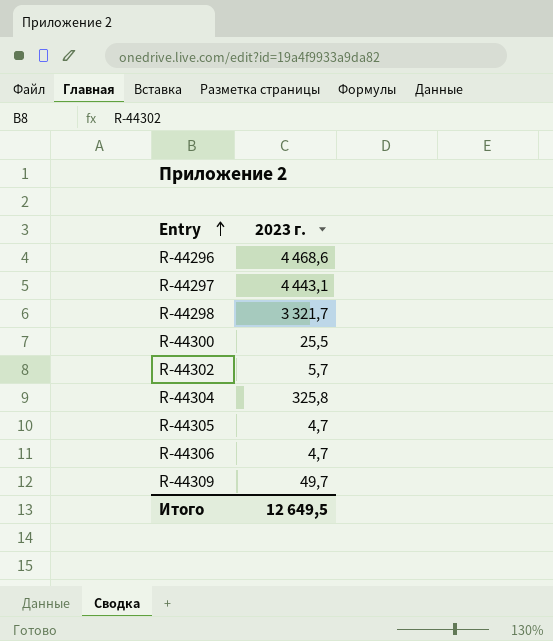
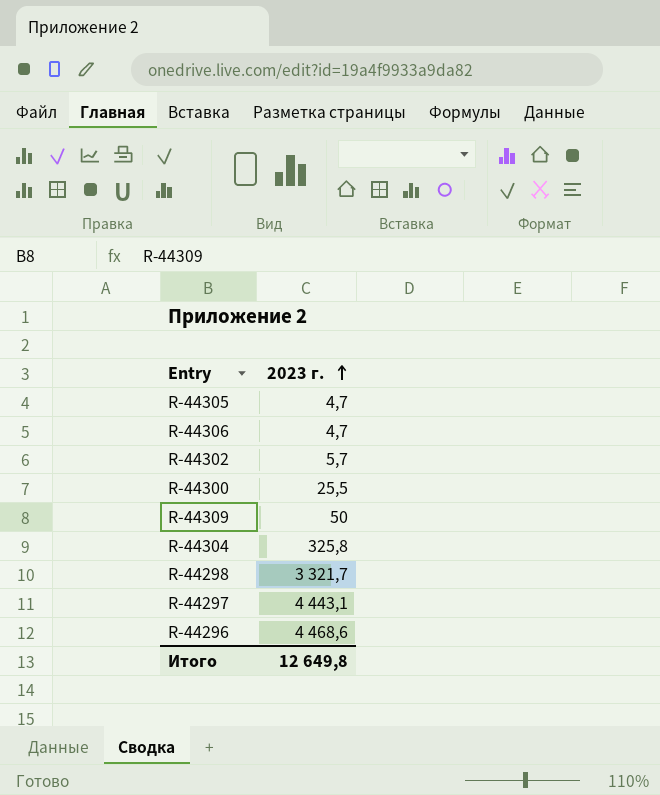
row order: Entry ascending -> 2023 г. ascending
R-44309 | 2023 г.: 49,7 -> 50
Итого | 2023 г.: 12 649,5 -> 12 649,8

